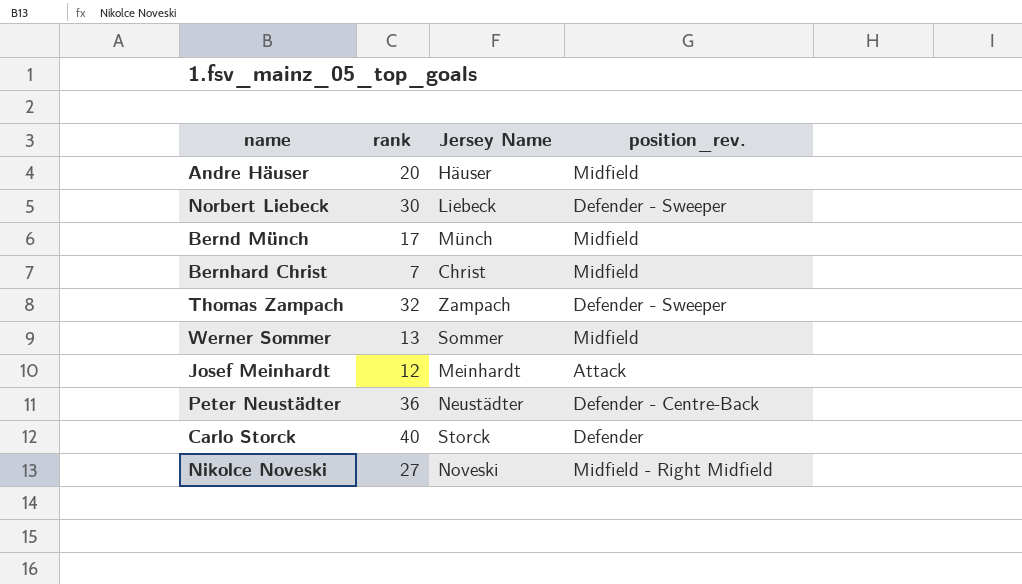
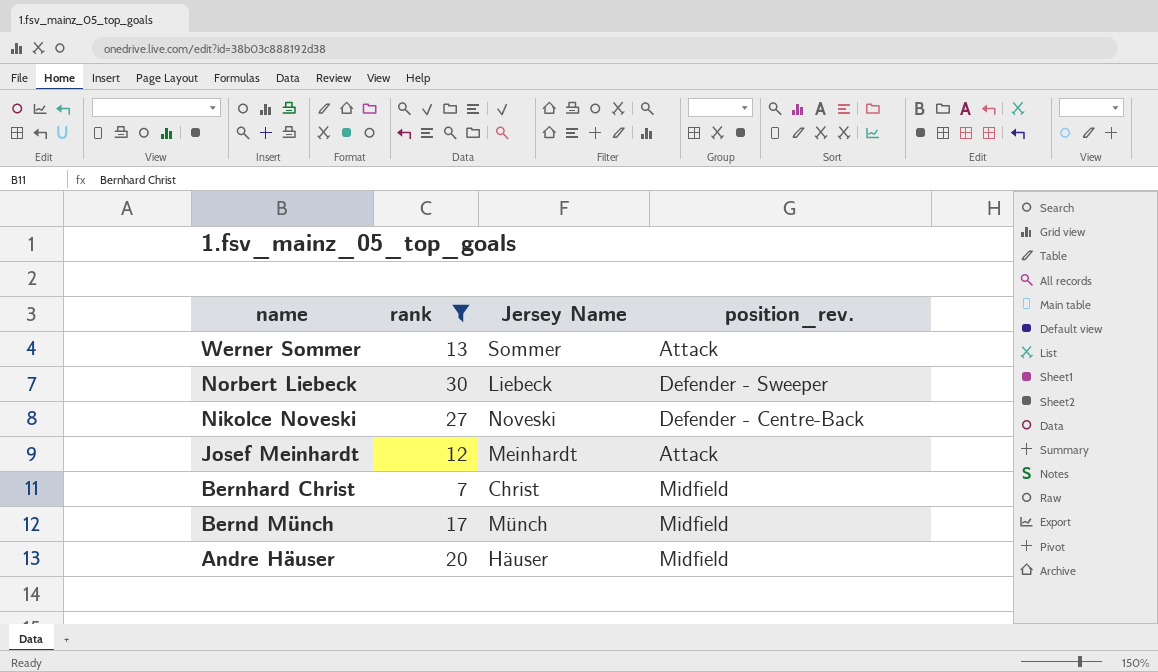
filter: none -> rank <= 30
row order: none -> name descending
Werner Sommer | position_rev.: Midfield -> Attack
Nikolce Noveski | position_rev.: Midfield - Right Midfield -> Defender - Centre-Back

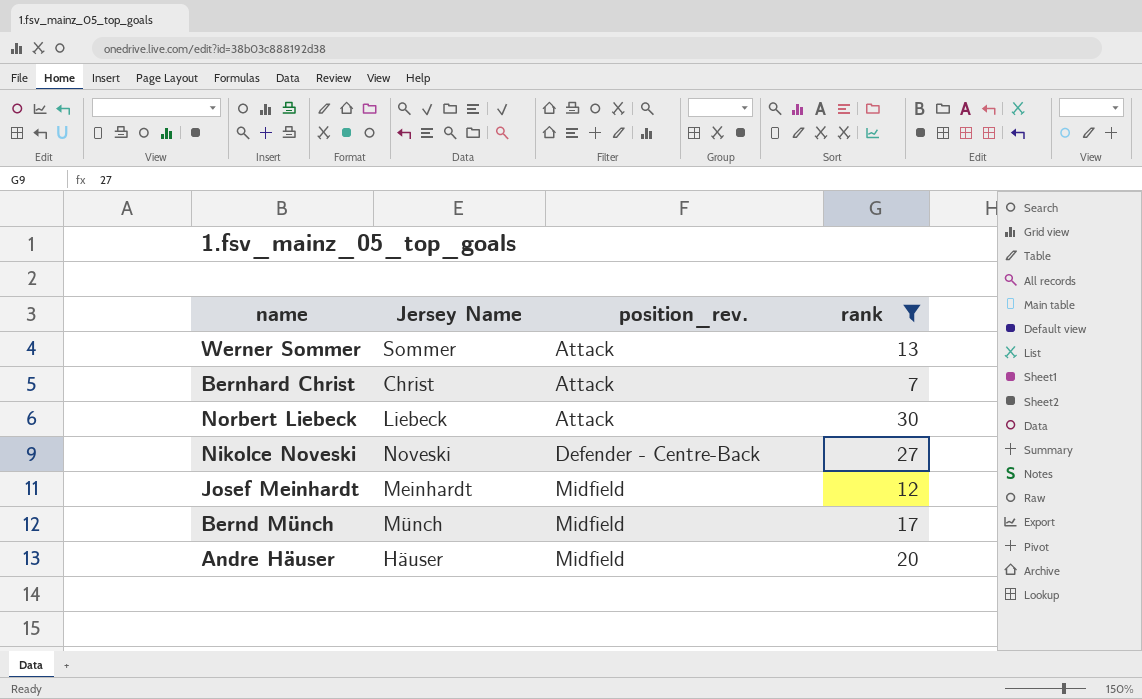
row order: name descending -> position_rev. ascending
column rank | position: 2 -> 4
Bernhard Christ | position_rev.: Midfield -> Attack
Norbert Liebeck | position_rev.: Defender - Sweeper -> Attack
Josef Meinhardt | position_rev.: Attack -> Midfield

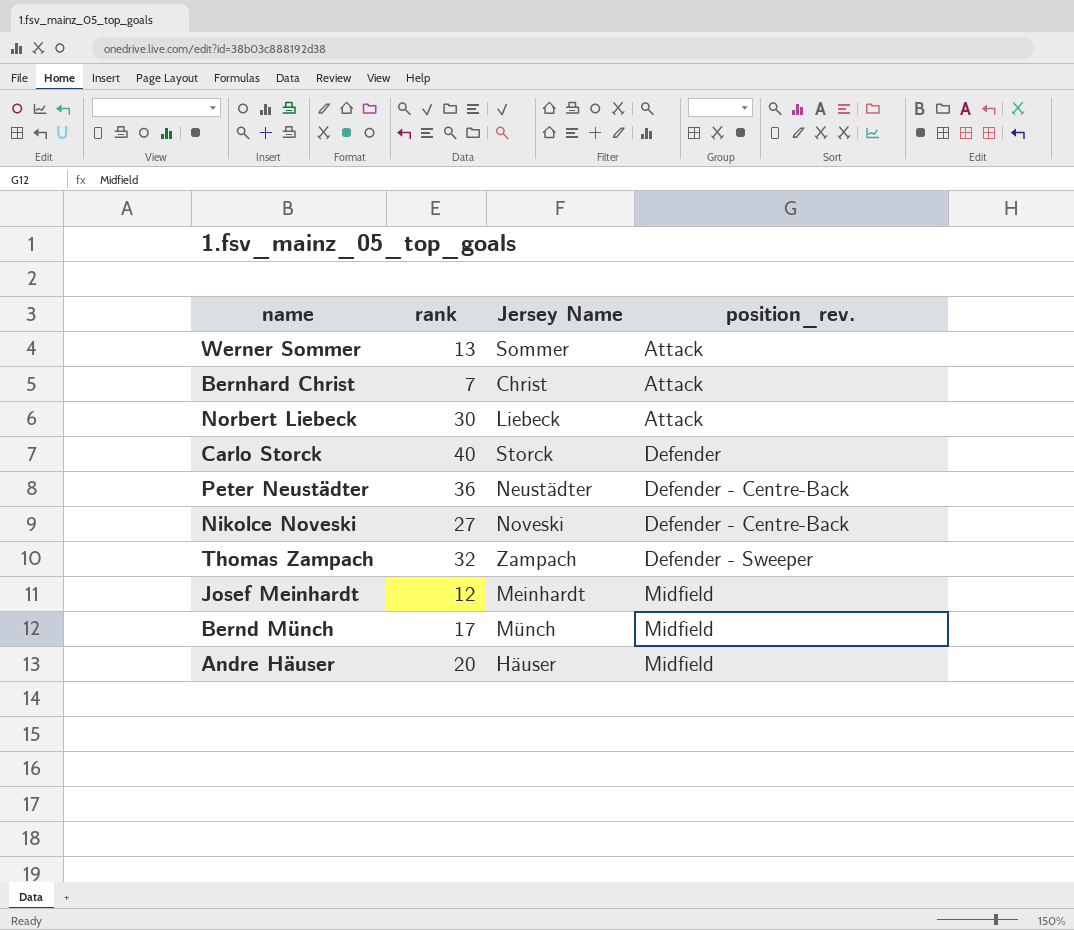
filter: rank <= 30 -> none
column rank | position: 4 -> 2

